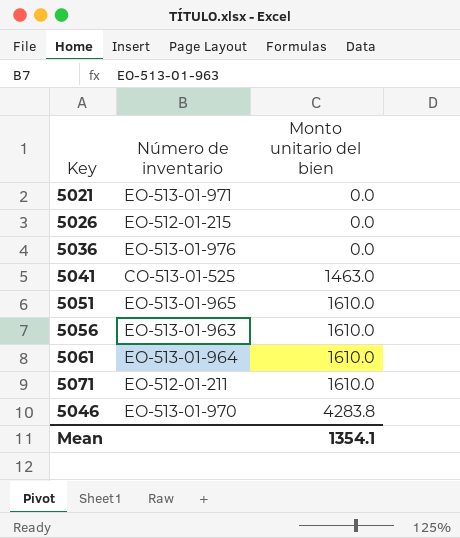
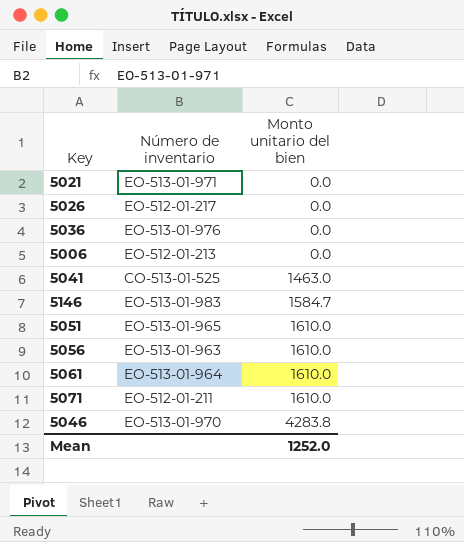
5026 | Número de inventario: EO-512-01-215 -> EO-512-01-217
row 5006: none -> EO-512-01-213 | 0.0
row 5146: none -> EO-513-01-983 | 1584.7
Mean | Monto unitario del bien: 1354.1 -> 1252.0

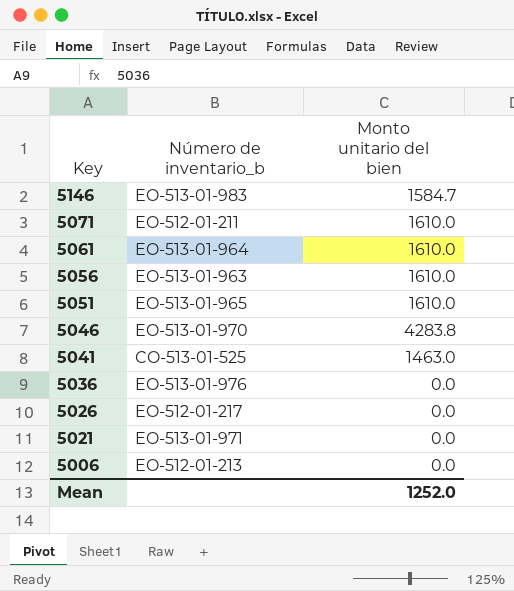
row order: Monto unitario del bien ascending -> Key descending
column name: Número de inventario -> Número de inventario_b

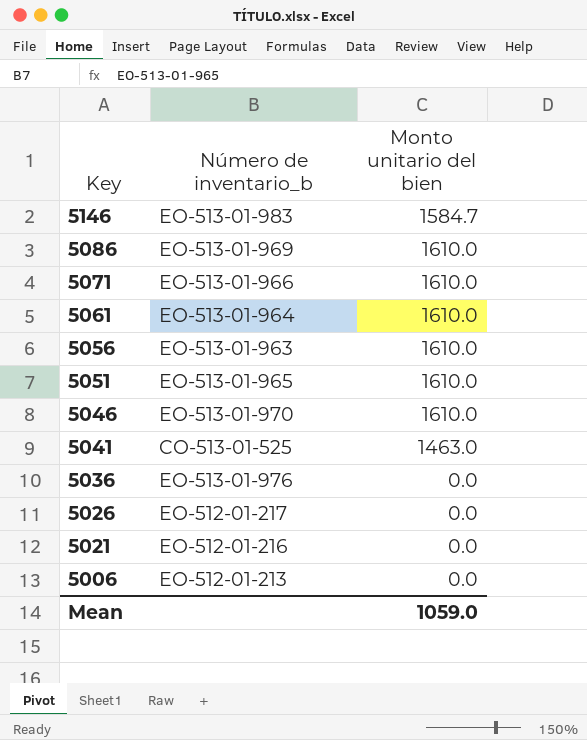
row 5086: none -> EO-513-01-969 | 1610.0
5071 | Número de inventario_b: EO-512-01-211 -> EO-513-01-966
5046 | Monto unitario del bien: 4283.8 -> 1610.0
5021 | Número de inventario_b: EO-513-01-971 -> EO-512-01-216
Mean | Monto unitario del bien: 1252.0 -> 1059.0

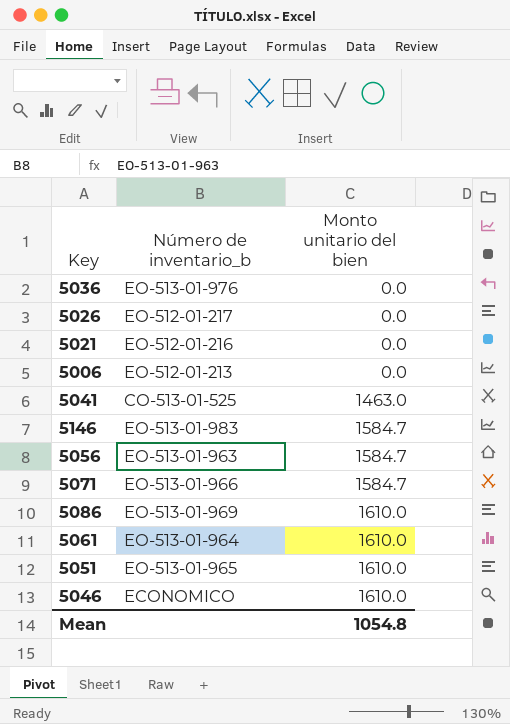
row order: Key descending -> Monto unitario del bien ascending
5056 | Monto unitario del bien: 1610.0 -> 1584.7
5071 | Monto unitario del bien: 1610.0 -> 1584.7
5046 | Número de inventario_b: EO-513-01-970 -> ECONOMICO
Mean | Monto unitario del bien: 1059.0 -> 1054.8

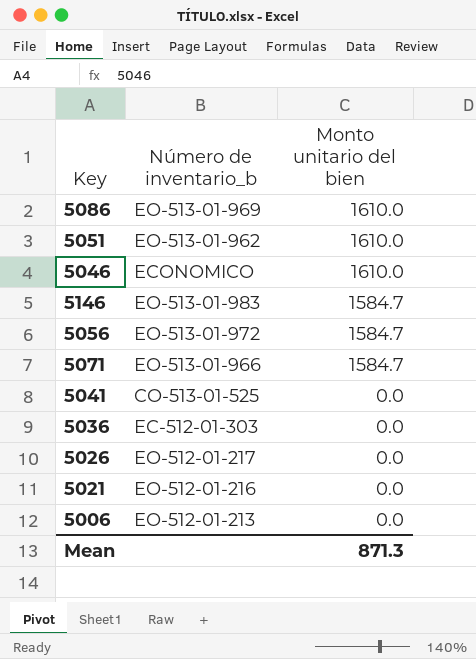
row order: Monto unitario del bien ascending -> Monto unitario del bien descending
row 5061: EO-513-01-964 | 1610.0 -> none
5051 | Número de inventario_b: EO-513-01-965 -> EO-513-01-962
5056 | Número de inventario_b: EO-513-01-963 -> EO-513-01-972
5041 | Monto unitario del bien: 1463.0 -> 0.0
5036 | Número de inventario_b: EO-513-01-976 -> EC-512-01-303
Mean | Monto unitario del bien: 1054.8 -> 871.3

